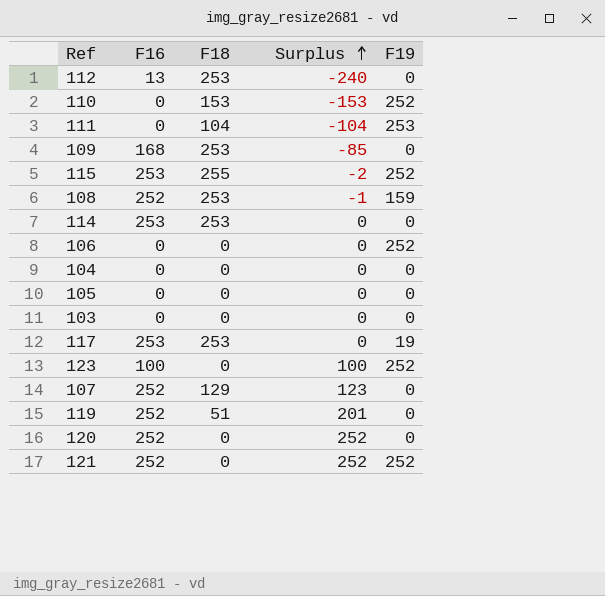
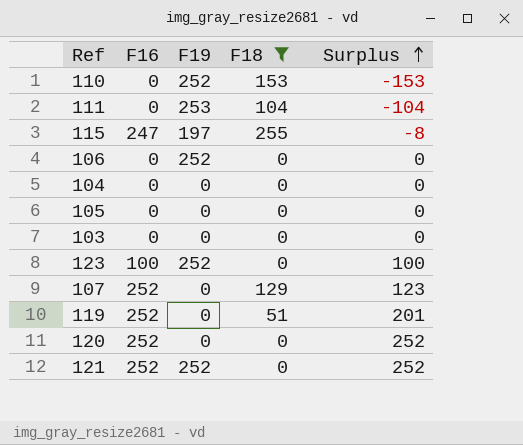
filter: none -> F18 != 253
column F19 | position: 5 -> 3
115 | F16: 253 -> 247
115 | F19: 252 -> 197
115 | Surplus: -2 -> -8

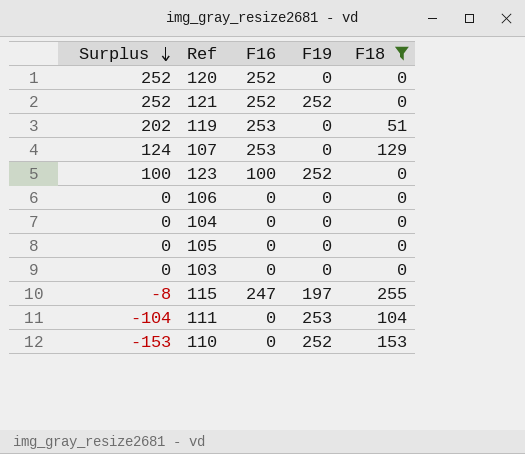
row order: Surplus ascending -> Surplus descending
column Surplus | position: 5 -> 1
119 | Surplus: 201 -> 202
119 | F16: 252 -> 253
107 | Surplus: 123 -> 124
107 | F16: 252 -> 253
106 | F19: 252 -> 0

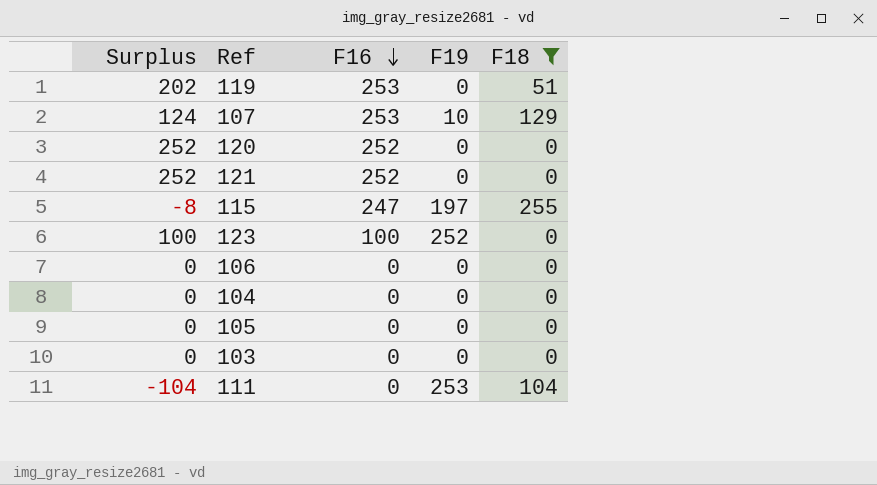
row order: Surplus descending -> F16 descending
row 110: -153 | 0 | 252 | 153 -> none
107 | F19: 0 -> 10
121 | F19: 252 -> 0

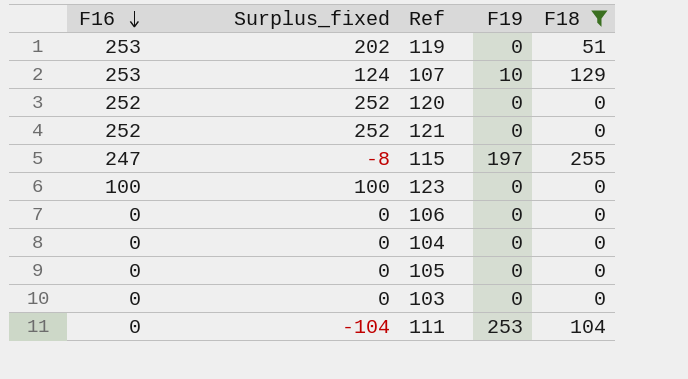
column F16 | position: 3 -> 1
column name: Surplus -> Surplus_fixed
123 | F19: 252 -> 0

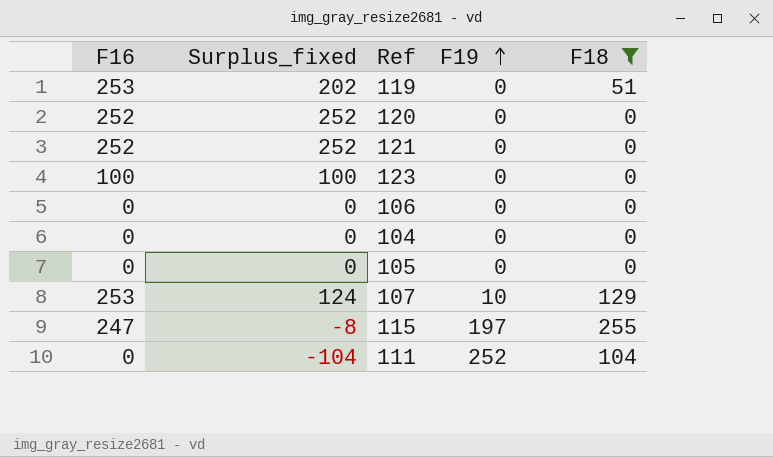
row order: F16 descending -> F19 ascending
row 103: 0 | 0 | 0 | 0 -> none
111 | F19: 253 -> 252

